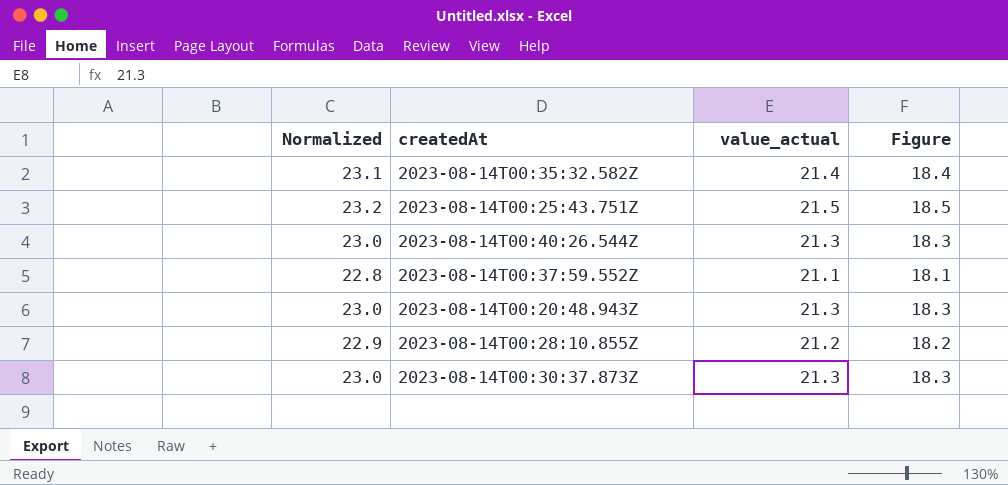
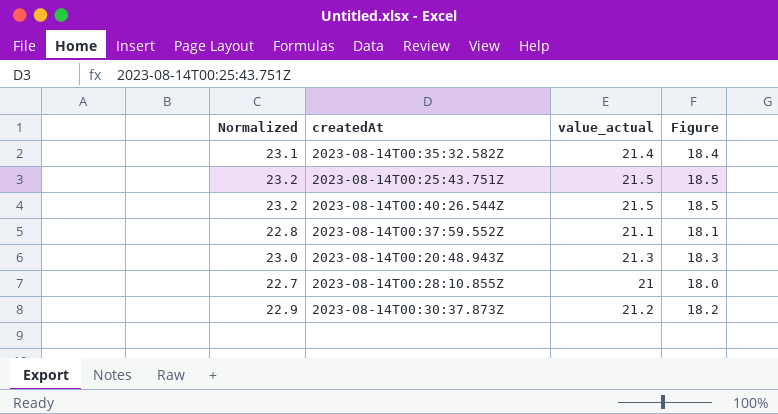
2023-08-14T00:40:26.544Z | Normalized: 23.0 -> 23.2
2023-08-14T00:40:26.544Z | value_actual: 21.3 -> 21.5
2023-08-14T00:40:26.544Z | Figure: 18.3 -> 18.5
2023-08-14T00:28:10.855Z | Normalized: 22.9 -> 22.7
2023-08-14T00:28:10.855Z | value_actual: 21.2 -> 21
2023-08-14T00:28:10.855Z | Figure: 18.2 -> 18.0
2023-08-14T00:30:37.873Z | Normalized: 23.0 -> 22.9
2023-08-14T00:30:37.873Z | value_actual: 21.3 -> 21.2
2023-08-14T00:30:37.873Z | Figure: 18.3 -> 18.2

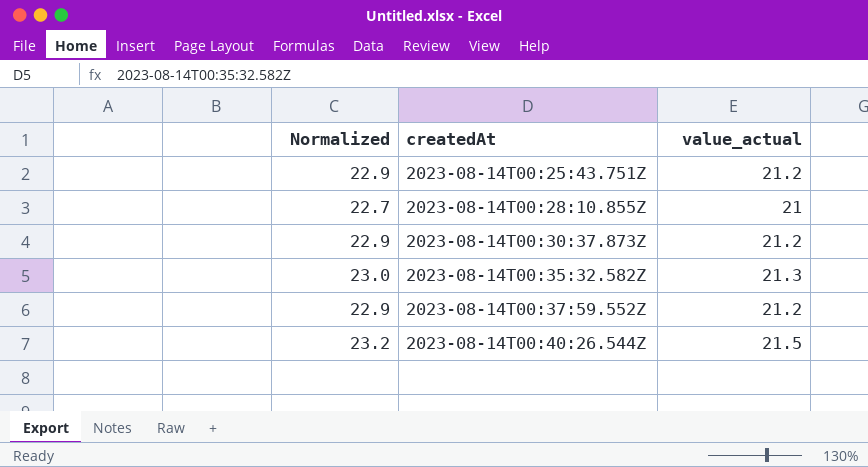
row order: none -> createdAt ascending
column Figure | formula: [value_actual] - 3 -> none
row 2023-08-14T00:20:48.943Z: 23.0 | 21.3 | 18.3 -> none
2023-08-14T00:25:43.751Z | Normalized: 23.2 -> 22.9
2023-08-14T00:25:43.751Z | value_actual: 21.5 -> 21.2
2023-08-14T00:35:32.582Z | Normalized: 23.1 -> 23.0
2023-08-14T00:35:32.582Z | value_actual: 21.4 -> 21.3
2023-08-14T00:37:59.552Z | Normalized: 22.8 -> 22.9
2023-08-14T00:37:59.552Z | value_actual: 21.1 -> 21.2

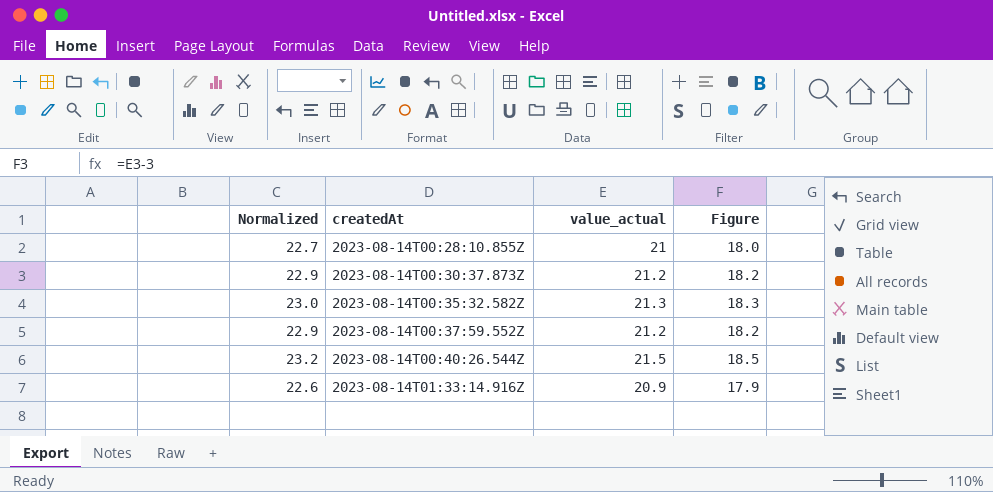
column Figure | formula: none -> [value_actual] - 3
row 2023-08-14T00:25:43.751Z: 22.9 | 21.2 -> none
row 2023-08-14T01:33:14.916Z: none -> 22.6 | 20.9 | 17.9

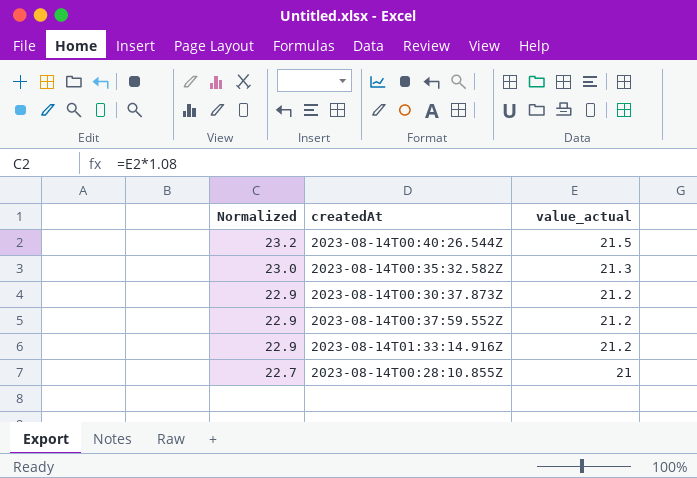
row order: createdAt ascending -> Normalized descending
column Figure | formula: [value_actual] - 3 -> none
2023-08-14T01:33:14.916Z | Normalized: 22.6 -> 22.9
2023-08-14T01:33:14.916Z | value_actual: 20.9 -> 21.2

